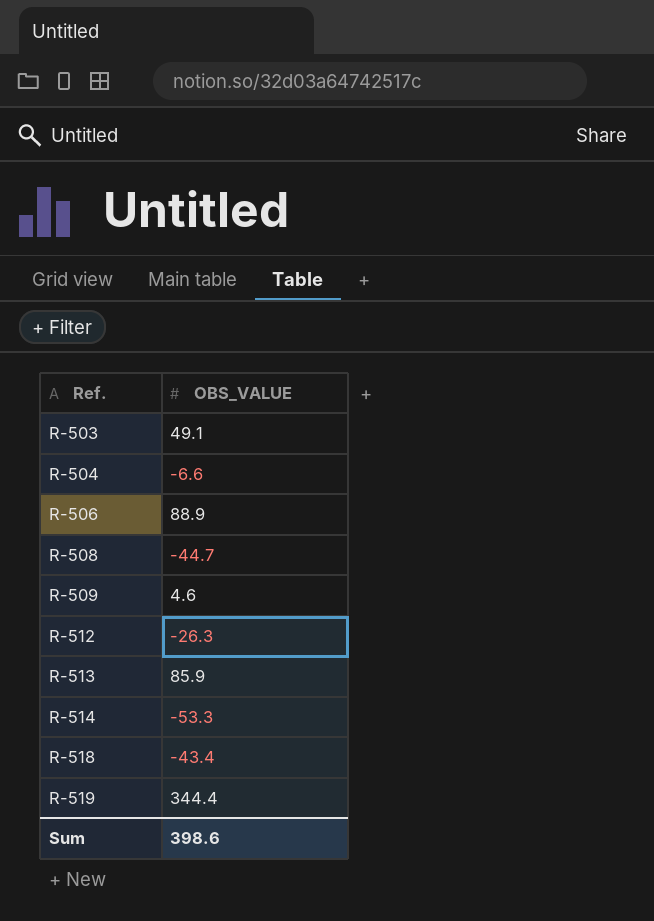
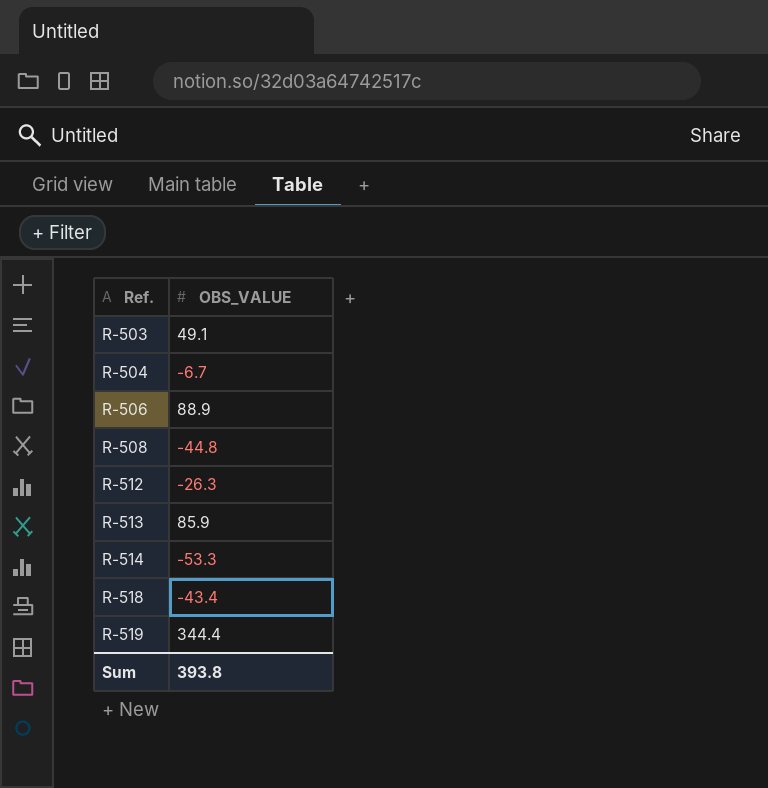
row R-509: 4.6 -> none
R-504 | OBS_VALUE: -6.6 -> -6.7
R-508 | OBS_VALUE: -44.7 -> -44.8
Sum | OBS_VALUE: 398.6 -> 393.8

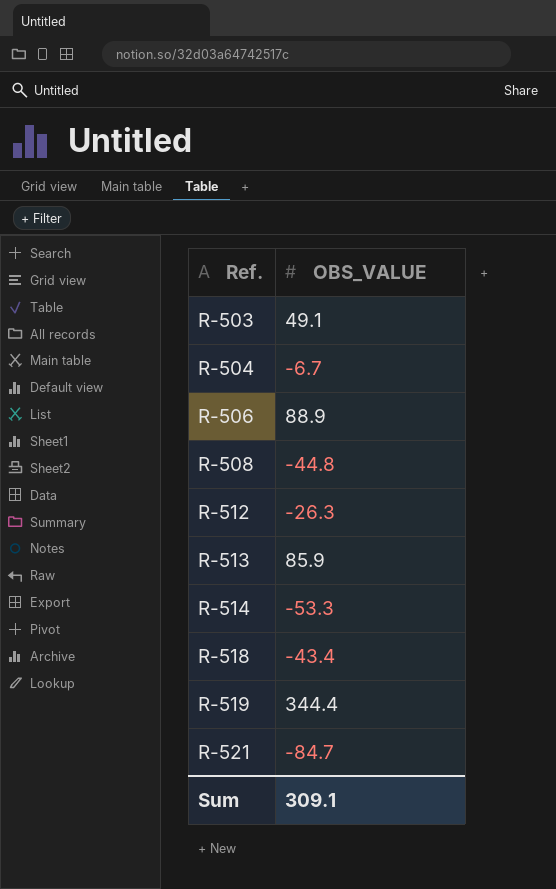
row R-521: none -> -84.7
Sum | OBS_VALUE: 393.8 -> 309.1

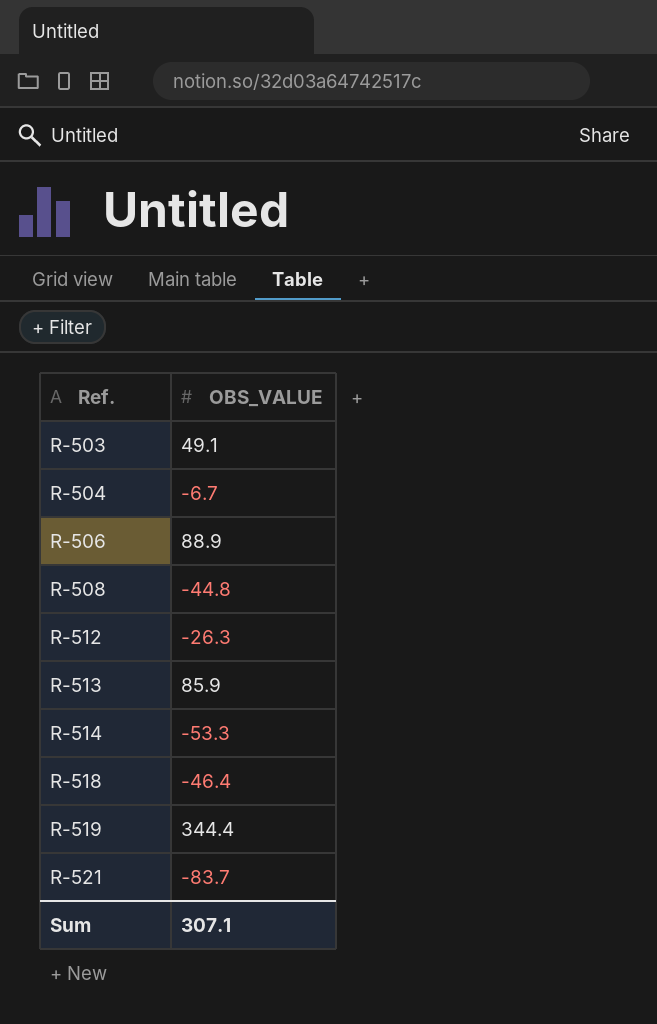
R-518 | OBS_VALUE: -43.4 -> -46.4
R-521 | OBS_VALUE: -84.7 -> -83.7
Sum | OBS_VALUE: 309.1 -> 307.1

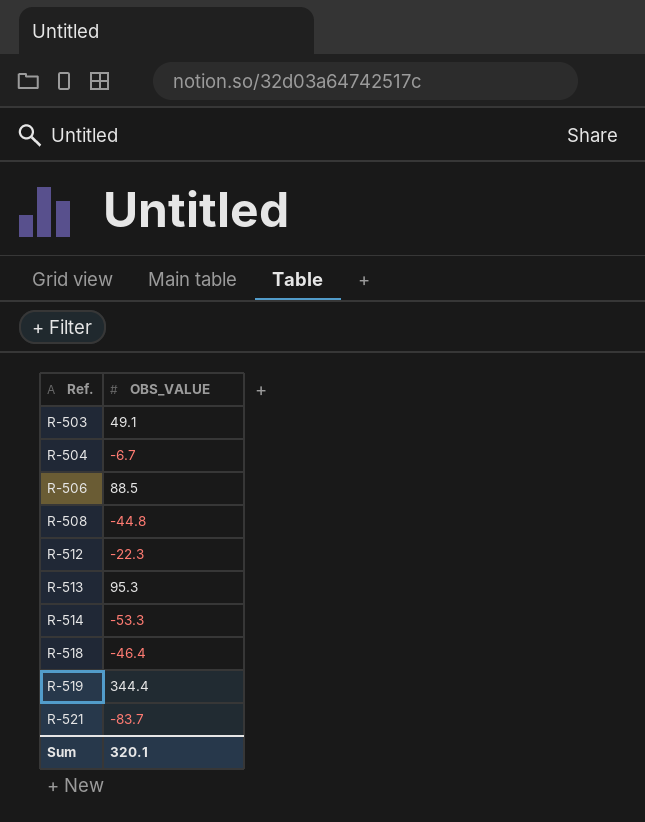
R-506 | OBS_VALUE: 88.9 -> 88.5
R-512 | OBS_VALUE: -26.3 -> -22.3
R-513 | OBS_VALUE: 85.9 -> 95.3
Sum | OBS_VALUE: 307.1 -> 320.1

